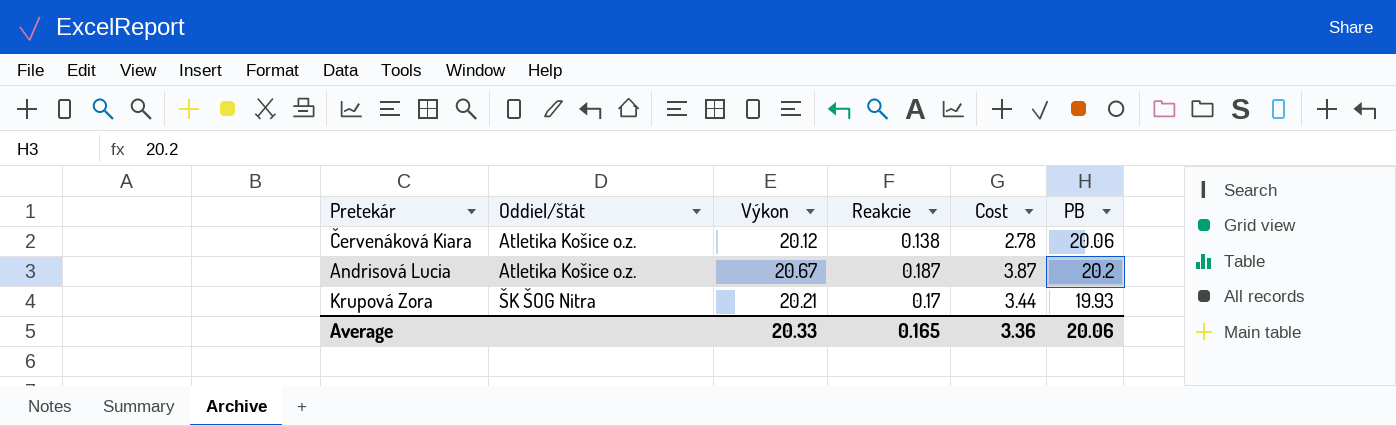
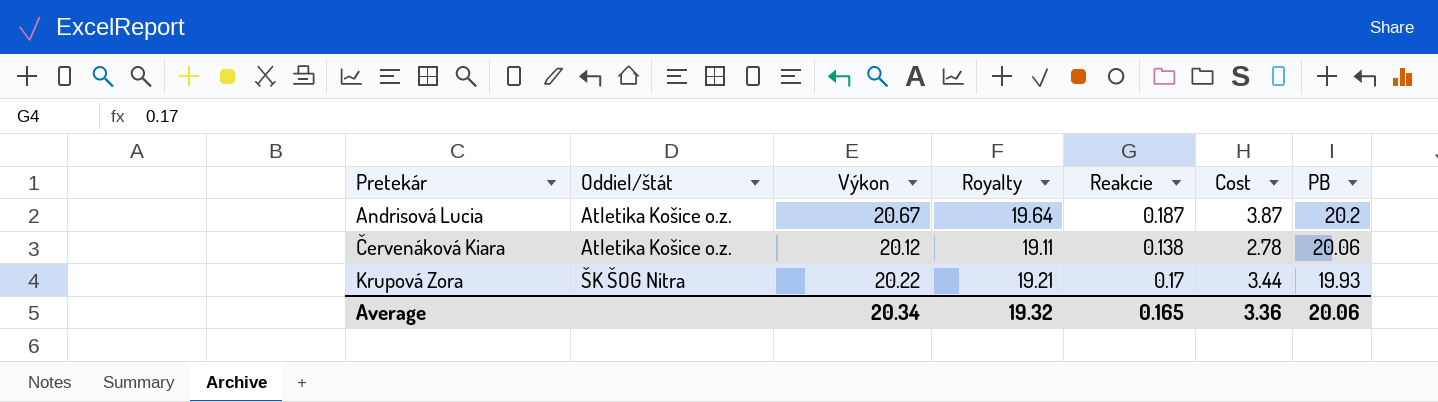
row order: Oddiel/štát ascending -> Pretekár ascending
column Royalty | formula: none -> [Výkon] * 0.95
Krupová Zora | Výkon: 20.21 -> 20.22
Average | Výkon: 20.33 -> 20.34

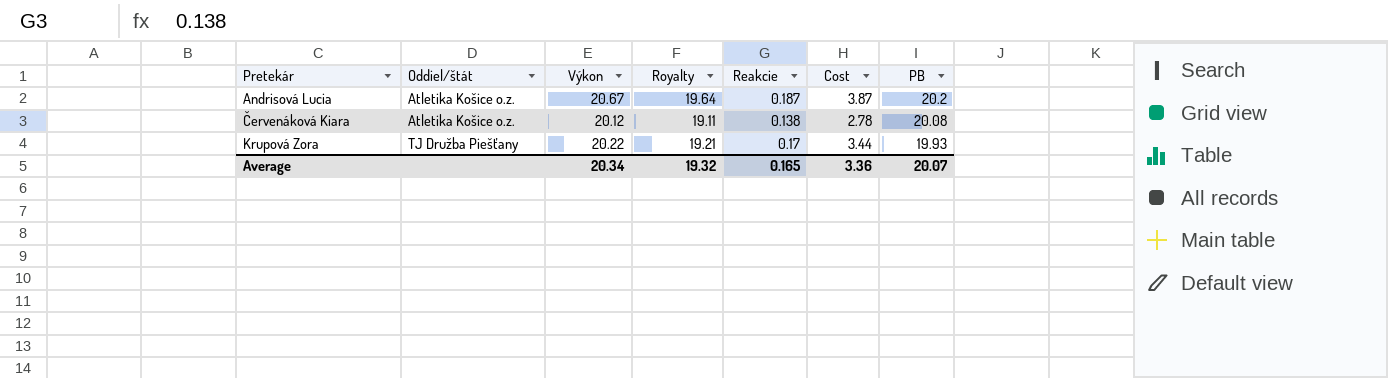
Červenáková Kiara | PB: 20.06 -> 20.08
Krupová Zora | Oddiel/štát: ŠK ŠOG Nitra -> TJ Družba Piešťany
Average | PB: 20.06 -> 20.07

